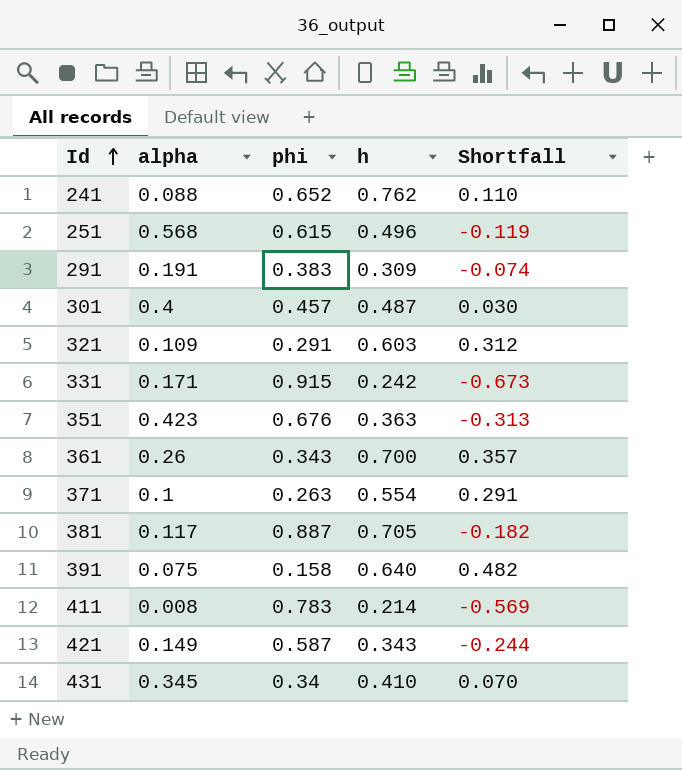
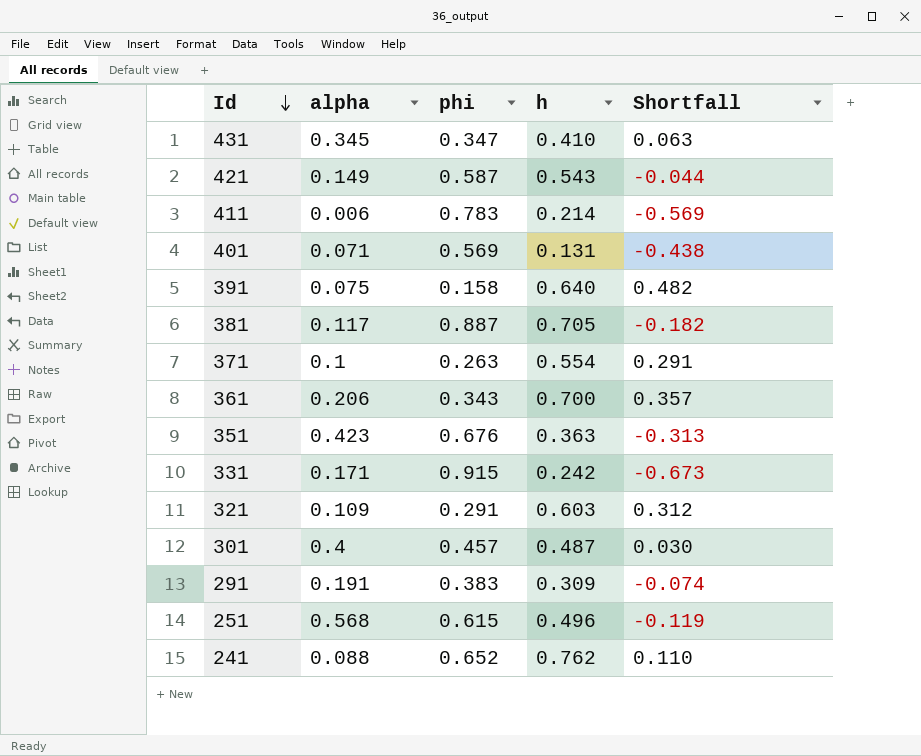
row order: Id ascending -> Id descending
431 | phi: 0.34 -> 0.347
431 | Shortfall: 0.070 -> 0.063
421 | h: 0.343 -> 0.543
421 | Shortfall: -0.244 -> -0.044
411 | alpha: 0.008 -> 0.006
row 401: none -> 0.071 | 0.569 | 0.131 | -0.438
361 | alpha: 0.26 -> 0.206

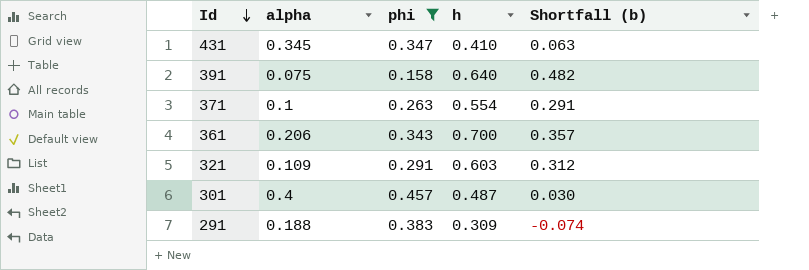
filter: none -> phi <= 0.457
column name: Shortfall -> Shortfall (b)
291 | alpha: 0.191 -> 0.188

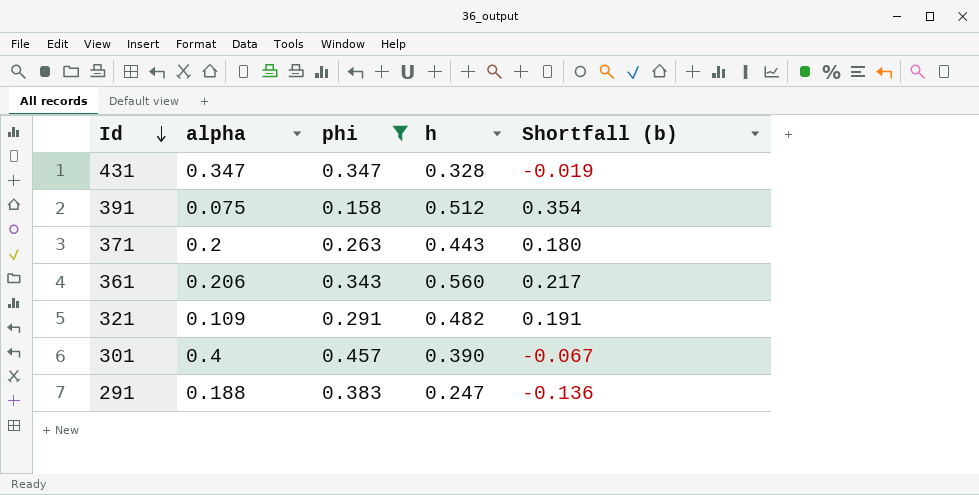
431 | alpha: 0.345 -> 0.347
431 | h: 0.410 -> 0.328
431 | Shortfall (b): 0.063 -> -0.019
391 | h: 0.640 -> 0.512
391 | Shortfall (b): 0.482 -> 0.354
371 | alpha: 0.1 -> 0.2
371 | h: 0.554 -> 0.443
371 | Shortfall (b): 0.291 -> 0.180
361 | h: 0.700 -> 0.560
361 | Shortfall (b): 0.357 -> 0.217
321 | h: 0.603 -> 0.482
321 | Shortfall (b): 0.312 -> 0.191
301 | h: 0.487 -> 0.390
301 | Shortfall (b): 0.030 -> -0.067
291 | h: 0.309 -> 0.247
291 | Shortfall (b): -0.074 -> -0.136

